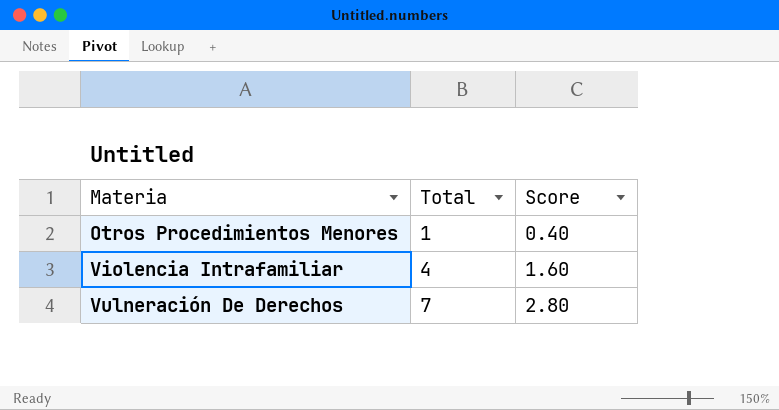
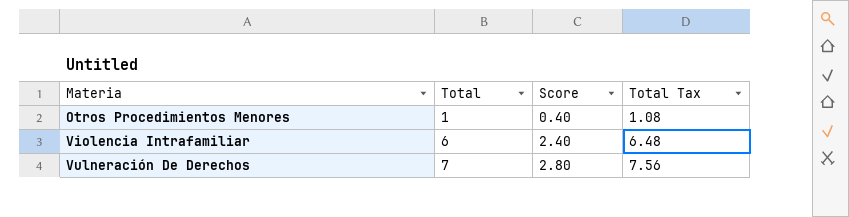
column Total Tax | formula: none -> [Total] * 1.08
Violencia Intrafamiliar | Total: 4 -> 6
Violencia Intrafamiliar | Score: 1.60 -> 2.40

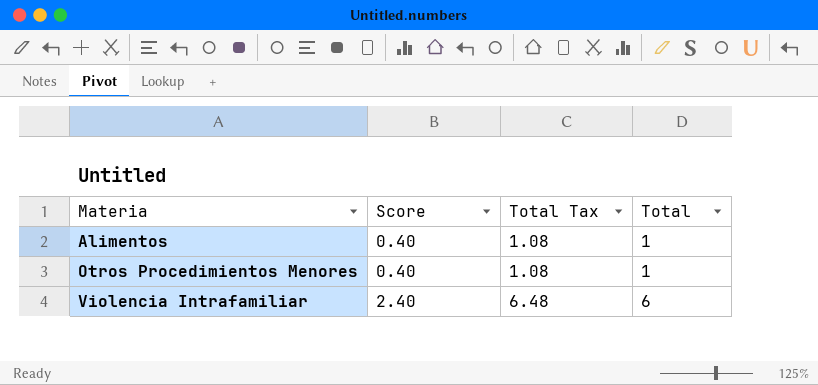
column Total | position: 2 -> 4
row Vulneración De Derechos: 7 | 2.80 | 7.56 -> none
row Alimentos: none -> 0.40 | 1.08 | 1

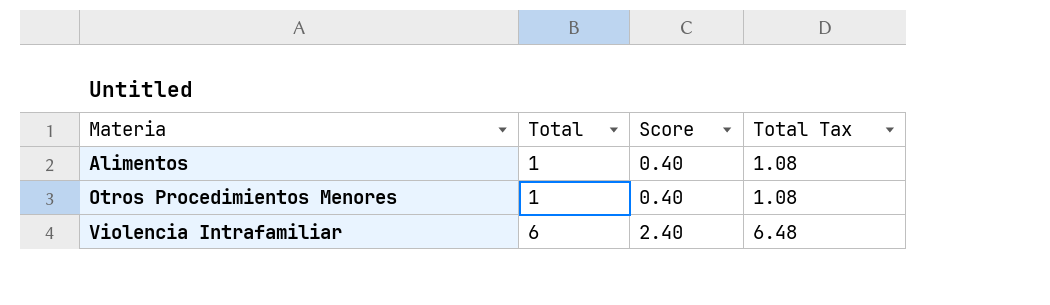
column Total | position: 4 -> 2

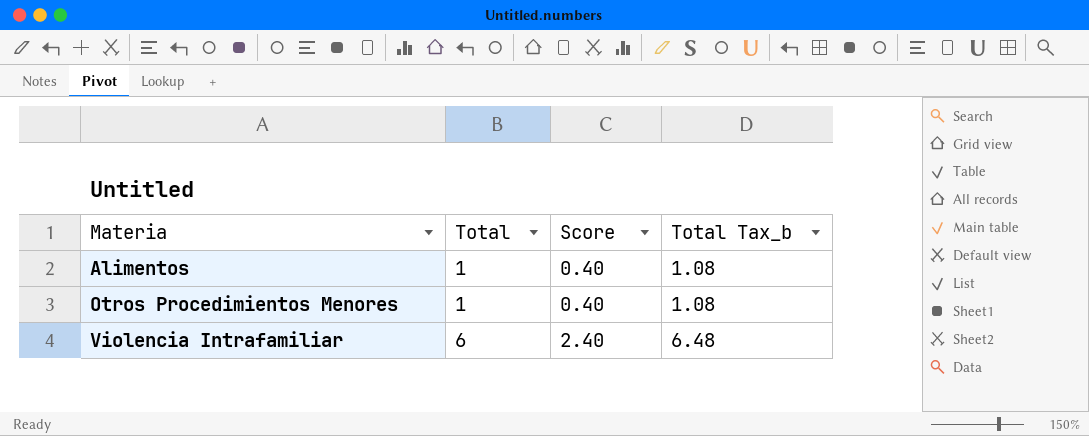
column name: Total Tax -> Total Tax_b

